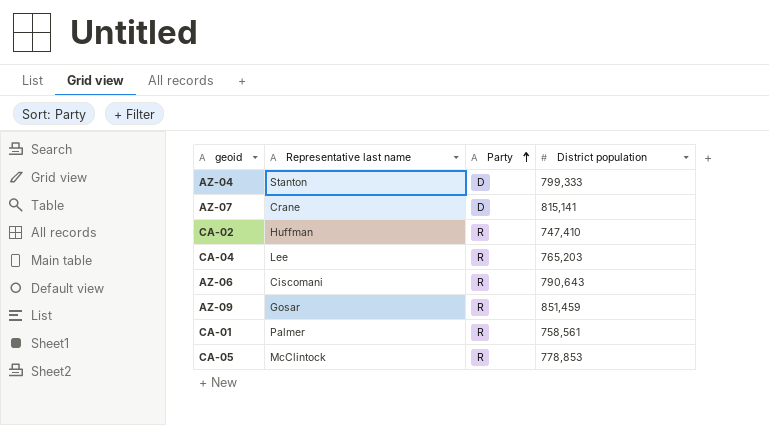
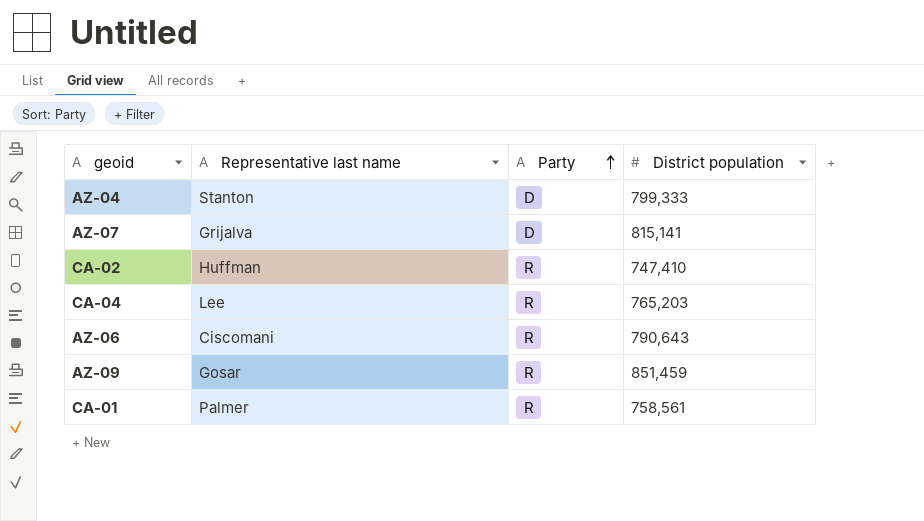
row CA-05: McClintock | R | 778,853 -> none
AZ-07 | Representative last name: Crane -> Grijalva

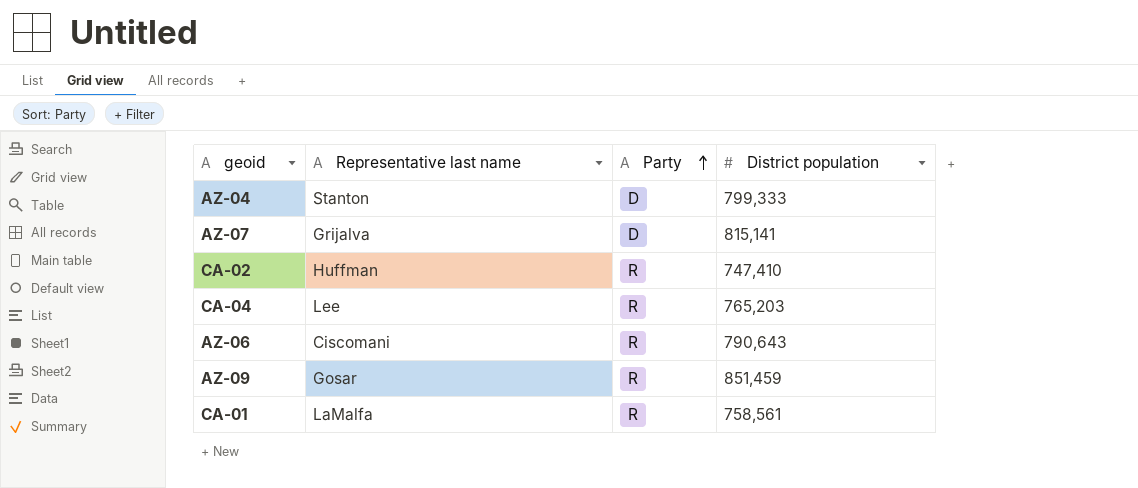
CA-01 | Representative last name: Palmer -> LaMalfa

